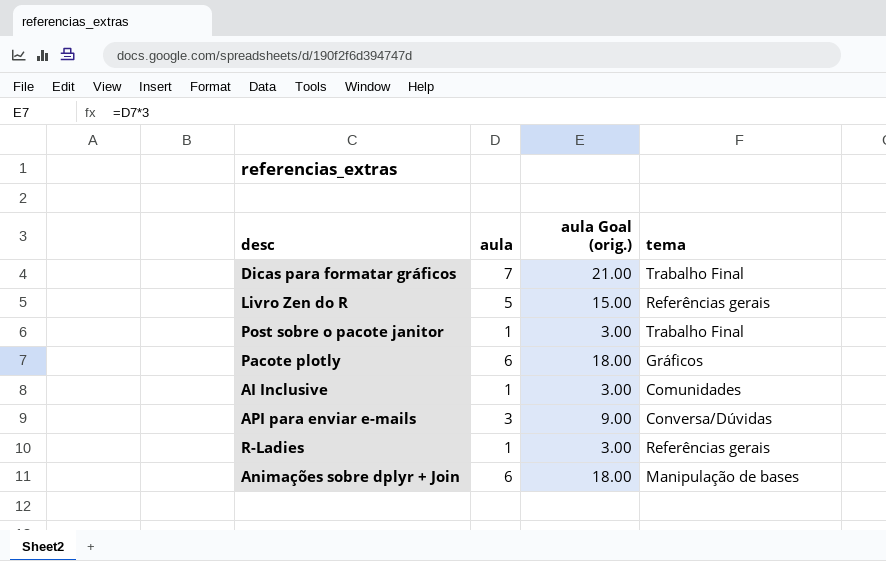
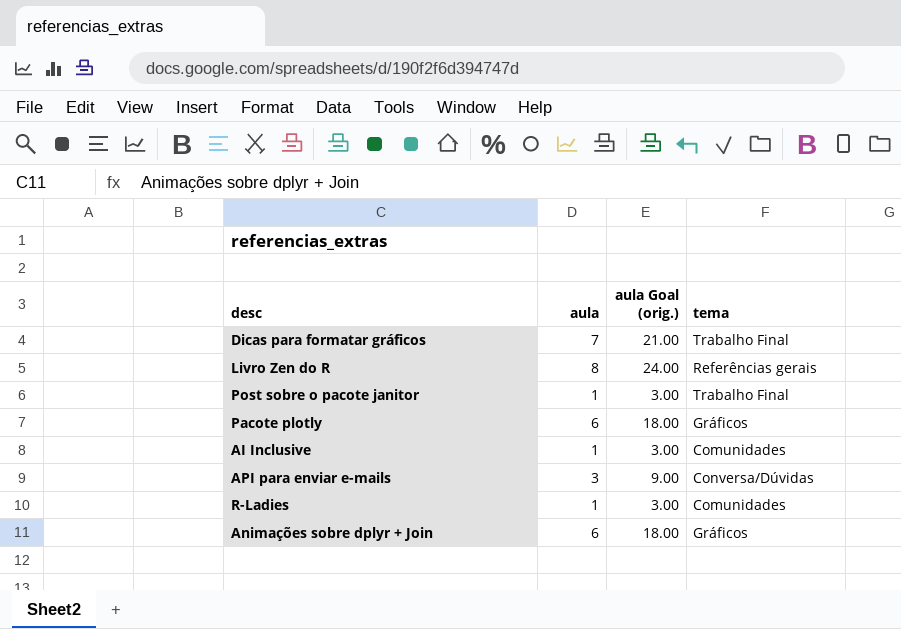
Livro Zen do R | aula: 5 -> 8
Livro Zen do R | aula Goal (orig.): 15.00 -> 24.00
R-Ladies | tema: Referências gerais -> Comunidades
Animações sobre dplyr + Join | tema: Manipulação de bases -> Gráficos

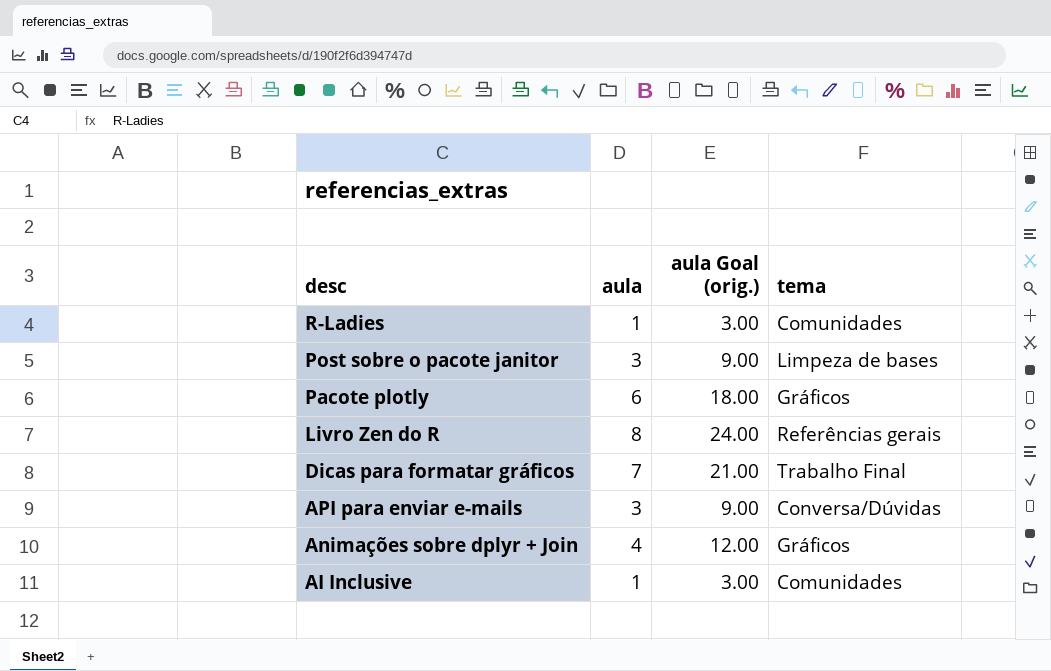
row order: none -> desc descending
Post sobre o pacote janitor | aula: 1 -> 3
Post sobre o pacote janitor | aula Goal (orig.): 3.00 -> 9.00
Post sobre o pacote janitor | tema: Trabalho Final -> Limpeza de bases
Animações sobre dplyr + Join | aula: 6 -> 4
Animações sobre dplyr + Join | aula Goal (orig.): 18.00 -> 12.00

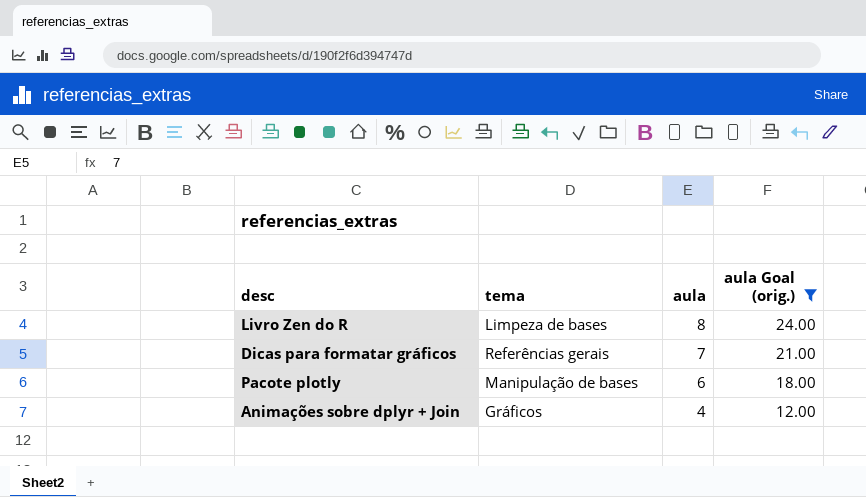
filter: none -> aula Goal (orig.) >= 12.00
row order: desc descending -> aula descending
column tema | position: 4 -> 2
Livro Zen do R | tema: Referências gerais -> Limpeza de bases
Dicas para formatar gráficos | tema: Trabalho Final -> Referências gerais
Pacote plotly | tema: Gráficos -> Manipulação de bases

